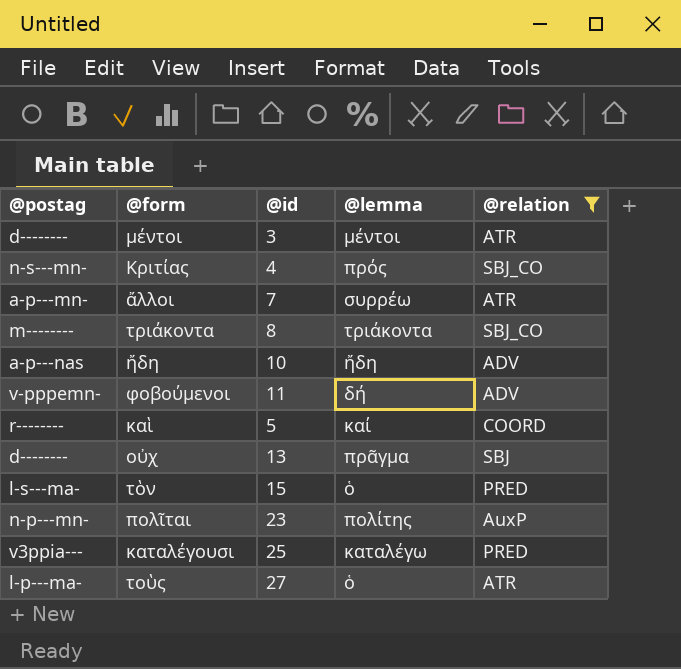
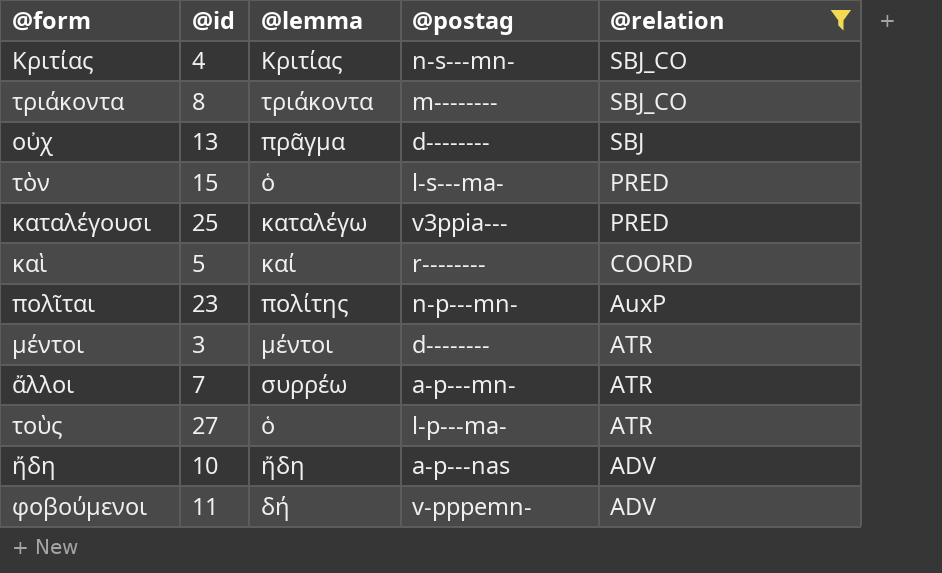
row order: none -> @relation descending
column @postag | position: 1 -> 4
Κριτίας | @lemma: πρός -> Κριτίας

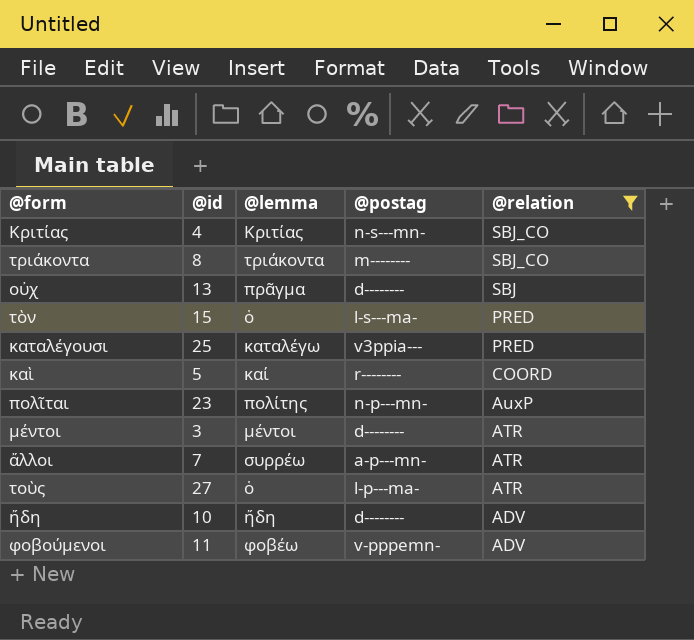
ἤδη | @postag: a-p---nas -> d--------
φοβούμενοι | @lemma: δή -> φοβέω

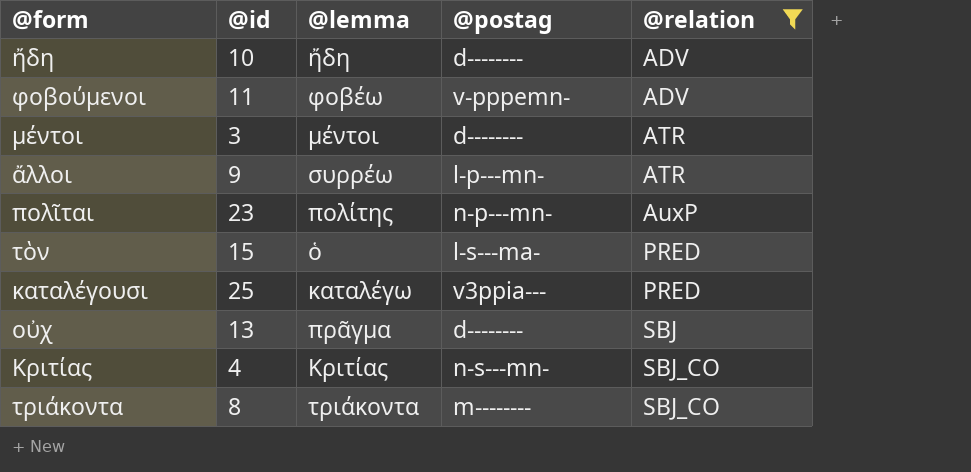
row order: @relation descending -> @relation ascending
row καὶ: 5 | καί | r-------- | COORD -> none
row τοὺς: 27 | ὁ | l-p---ma- | ATR -> none
ἄλλοι | @id: 7 -> 9
ἄλλοι | @postag: a-p---mn- -> l-p---mn-

